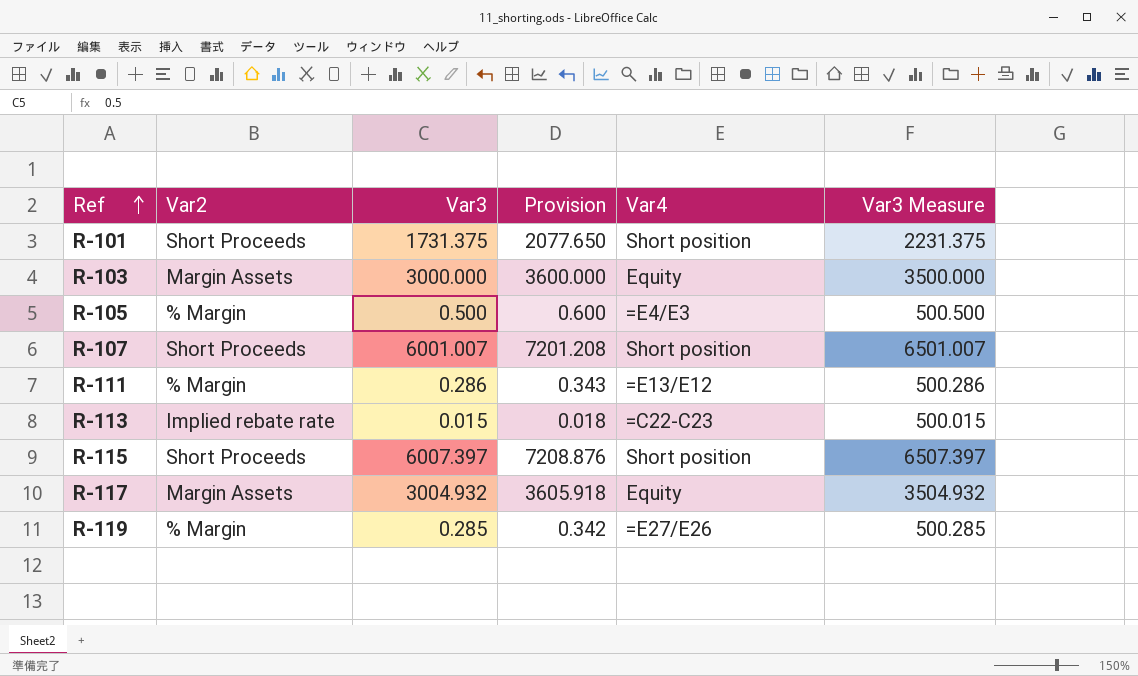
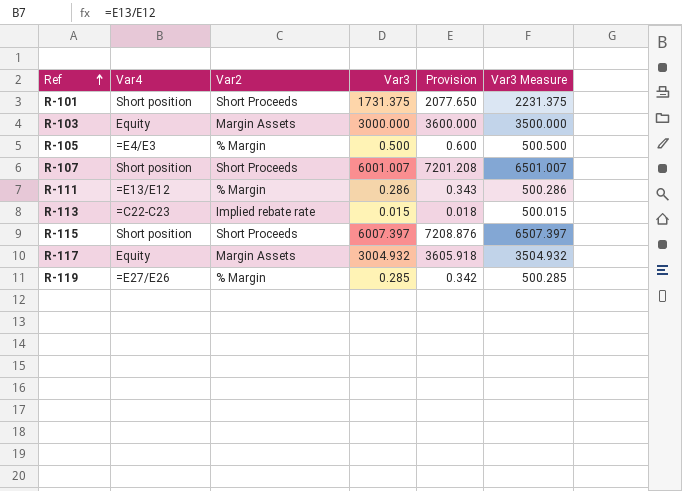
column Var4 | position: 5 -> 2

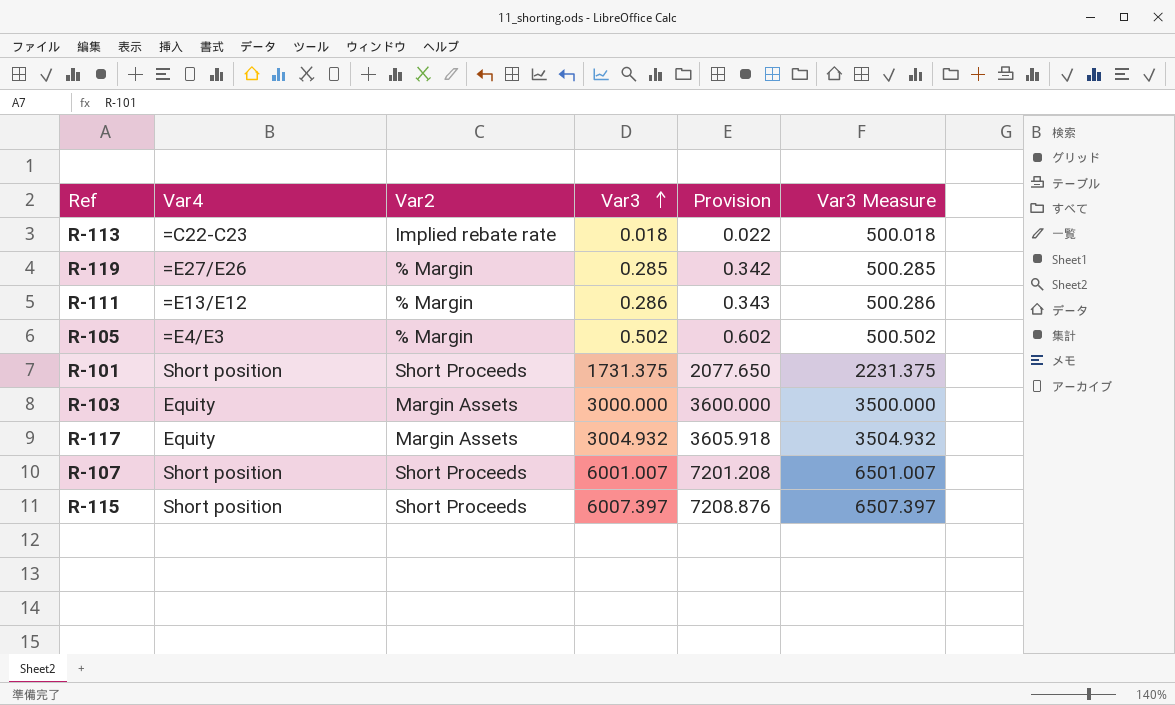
row order: Ref ascending -> Var3 ascending
R-113 | Var3: 0.015 -> 0.018
R-113 | Provision: 0.018 -> 0.022
R-113 | Var3 Measure: 500.015 -> 500.018
R-105 | Var3: 0.500 -> 0.502
R-105 | Provision: 0.600 -> 0.602
R-105 | Var3 Measure: 500.500 -> 500.502

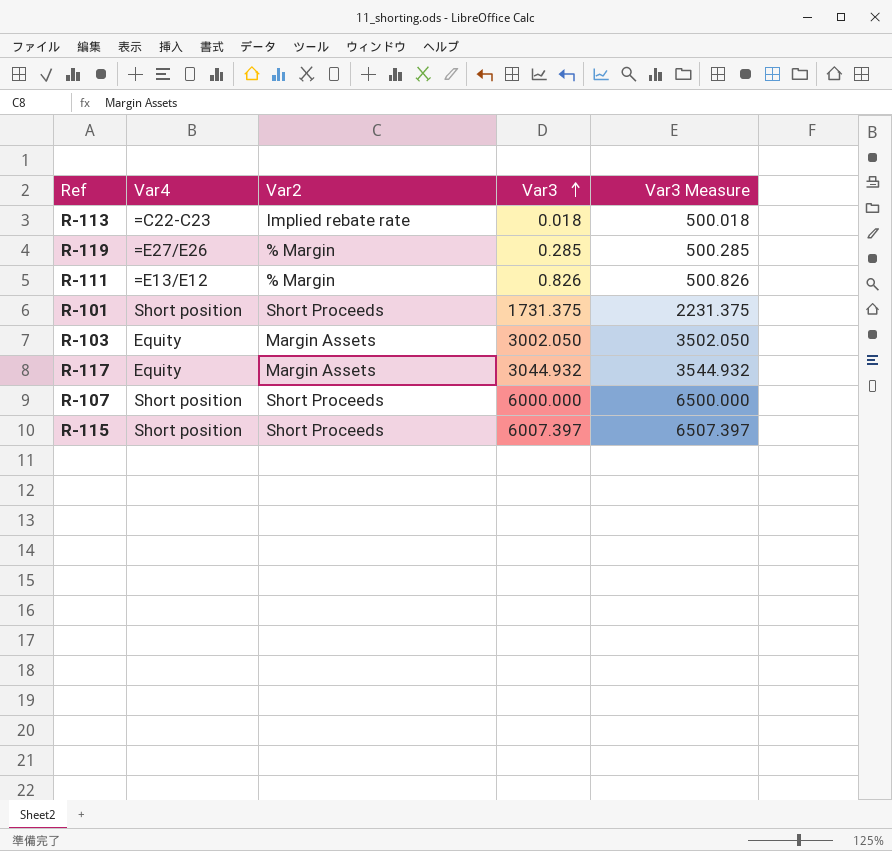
column Provision | formula: [Var3] * 1.2 -> none
row R-105: =E4/E3 | % Margin | 0.502 | 0.602 | 500.502 -> none
R-111 | Var3: 0.286 -> 0.826
R-111 | Var3 Measure: 500.286 -> 500.826
R-103 | Var3: 3000.000 -> 3002.050
R-103 | Var3 Measure: 3500.000 -> 3502.050
R-117 | Var3: 3004.932 -> 3044.932
R-117 | Var3 Measure: 3504.932 -> 3544.932
R-107 | Var3: 6001.007 -> 6000.000
R-107 | Var3 Measure: 6501.007 -> 6500.000

